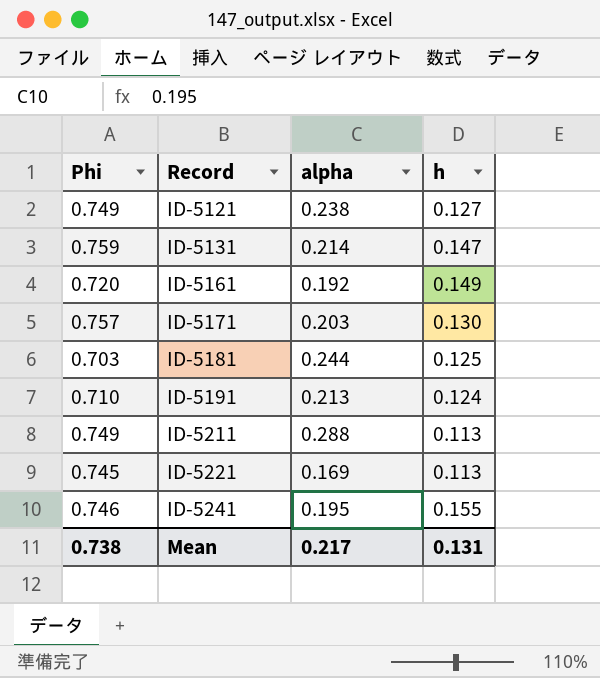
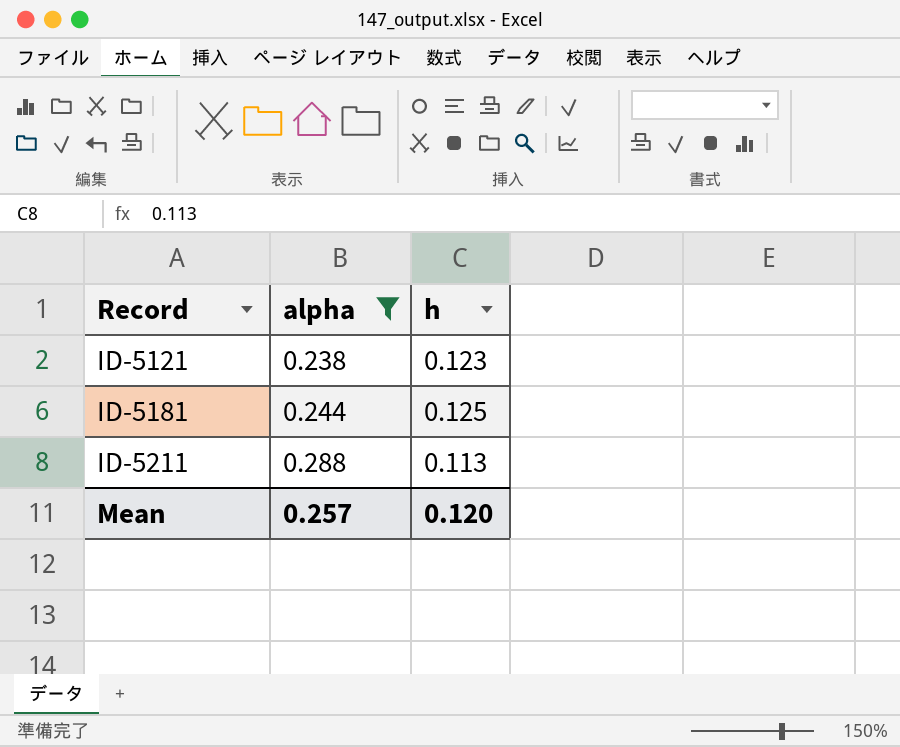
filter: none -> alpha >= 0.238
column Phi | position: 1 -> none
ID-5121 | h: 0.127 -> 0.123
Mean | alpha: 0.217 -> 0.257
Mean | h: 0.131 -> 0.120

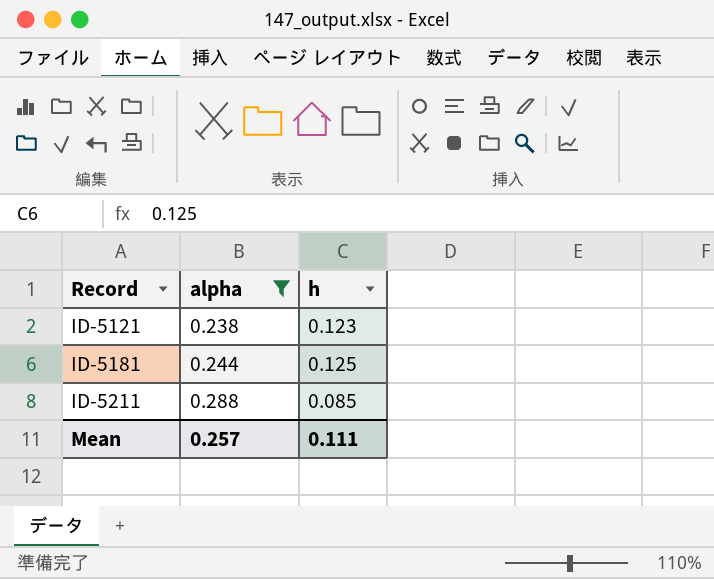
ID-5211 | h: 0.113 -> 0.085
Mean | h: 0.120 -> 0.111

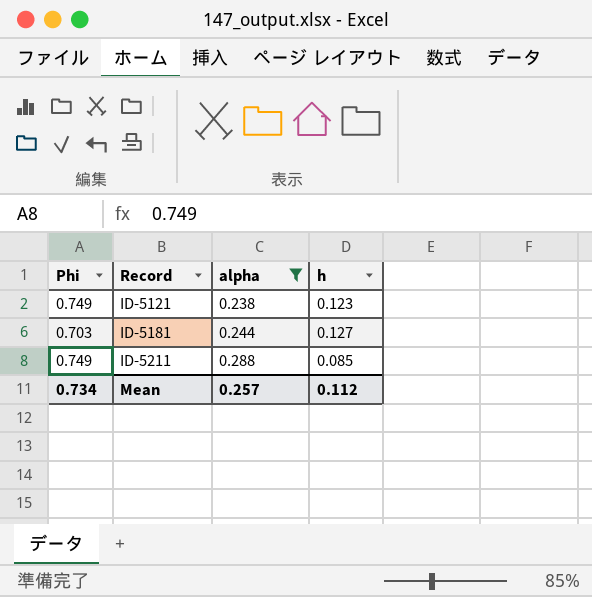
column Phi | position: none -> 1
ID-5181 | h: 0.125 -> 0.127
Mean | h: 0.111 -> 0.112

